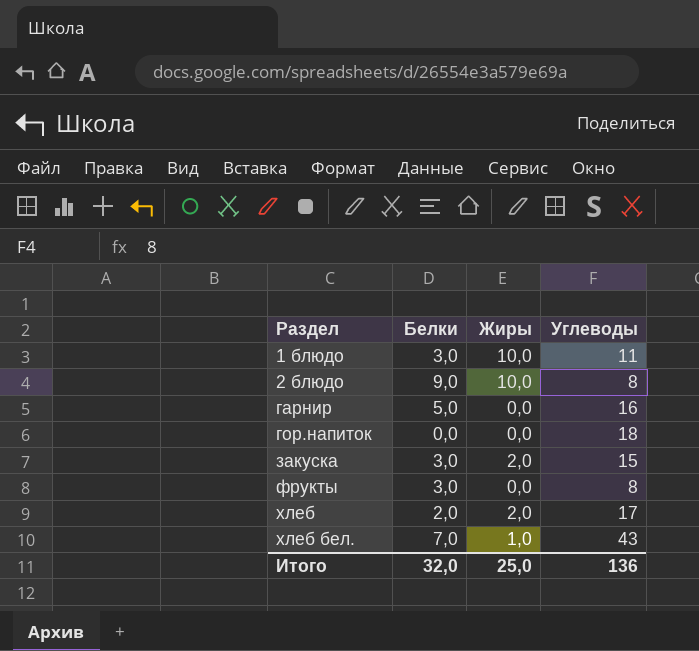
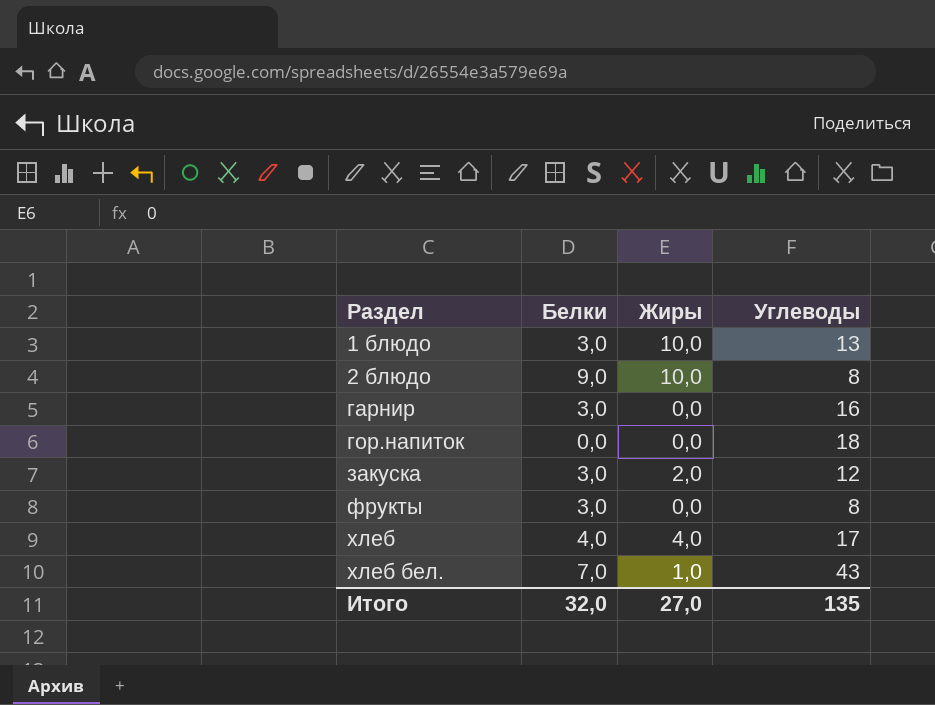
1 блюдо | Углеводы: 11 -> 13
гарнир | Белки: 5,0 -> 3,0
закуска | Углеводы: 15 -> 12
хлеб | Белки: 2,0 -> 4,0
хлеб | Жиры: 2,0 -> 4,0
Итого | Жиры: 25,0 -> 27,0
Итого | Углеводы: 136 -> 135

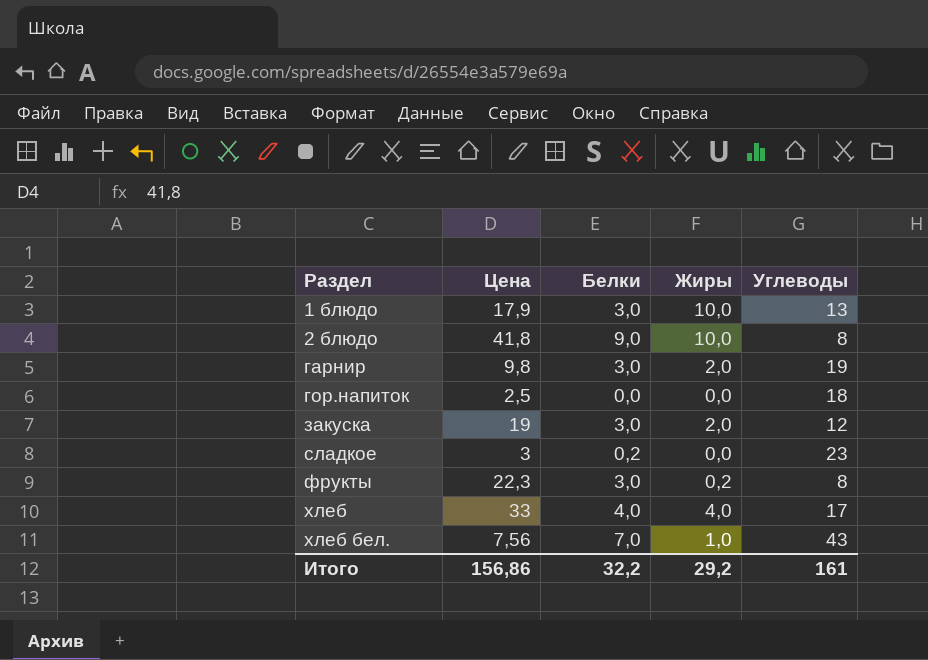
column Цена | position: none -> 2
гарнир | Жиры: 0,0 -> 2,0
гарнир | Углеводы: 16 -> 19
row сладкое: none -> 3 | 0,2 | 0,0 | 23
фрукты | Жиры: 0,0 -> 0,2
Итого | Белки: 32,0 -> 32,2
Итого | Жиры: 27,0 -> 29,2
Итого | Углеводы: 135 -> 161

